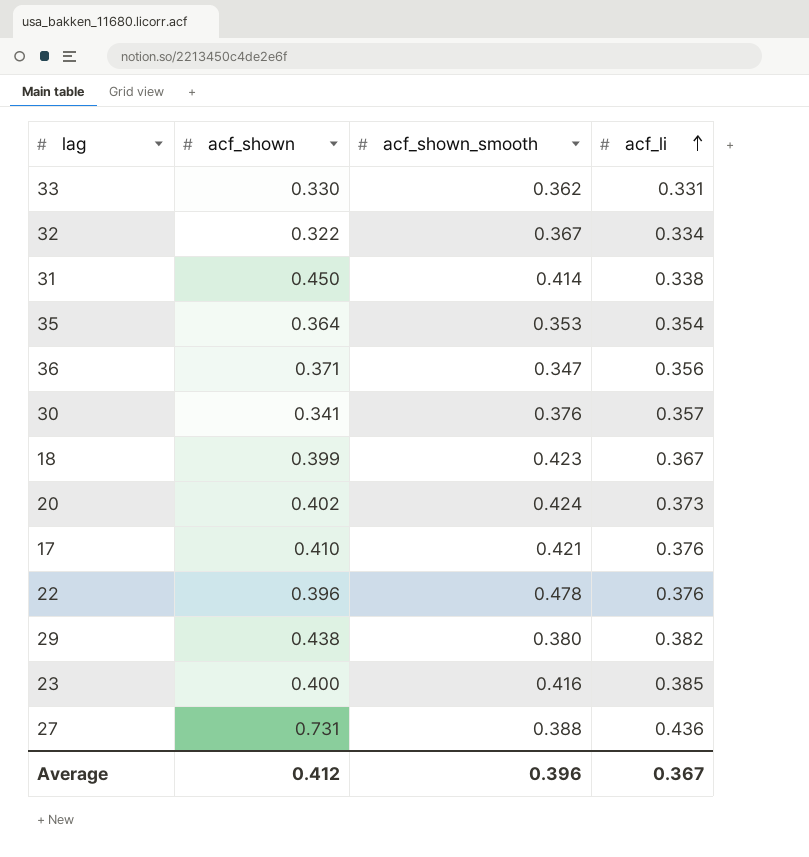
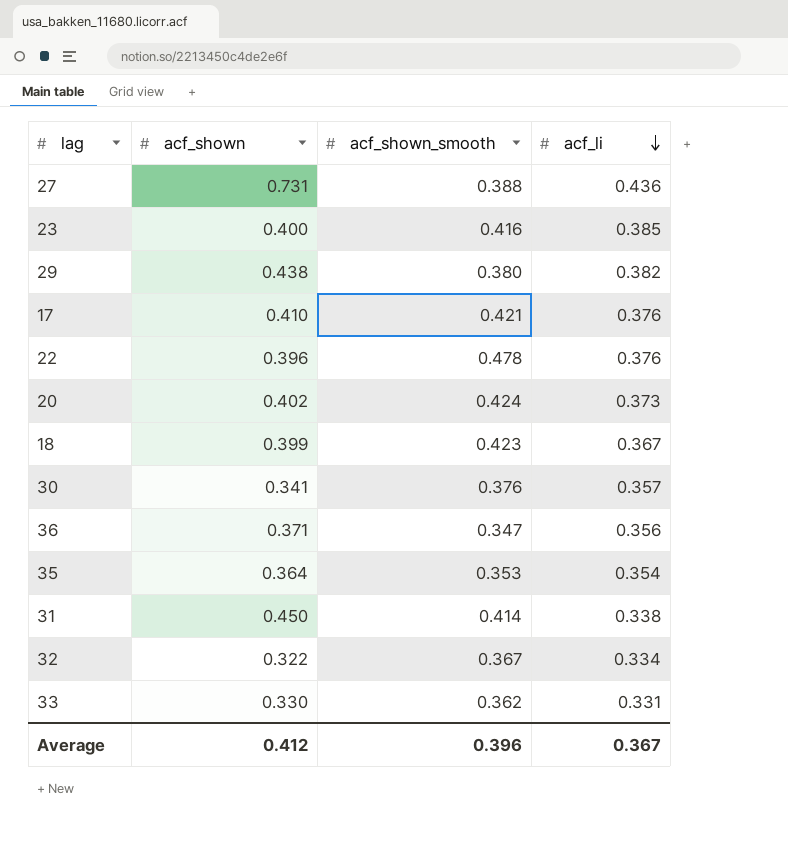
row order: acf_li ascending -> acf_li descending

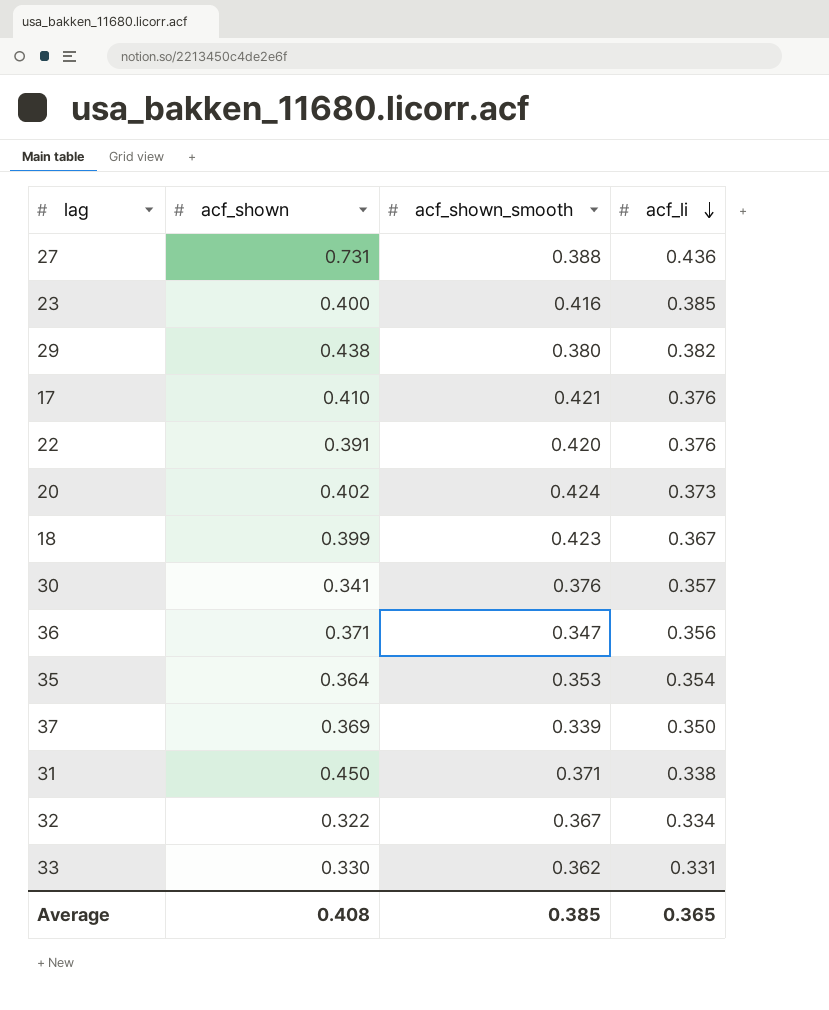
22 | acf_shown: 0.396 -> 0.391
22 | acf_shown_smooth: 0.478 -> 0.420
row 37: none -> 0.369 | 0.339 | 0.350
31 | acf_shown_smooth: 0.414 -> 0.371
Average | acf_shown: 0.412 -> 0.408
Average | acf_shown_smooth: 0.396 -> 0.385
Average | acf_li: 0.367 -> 0.365

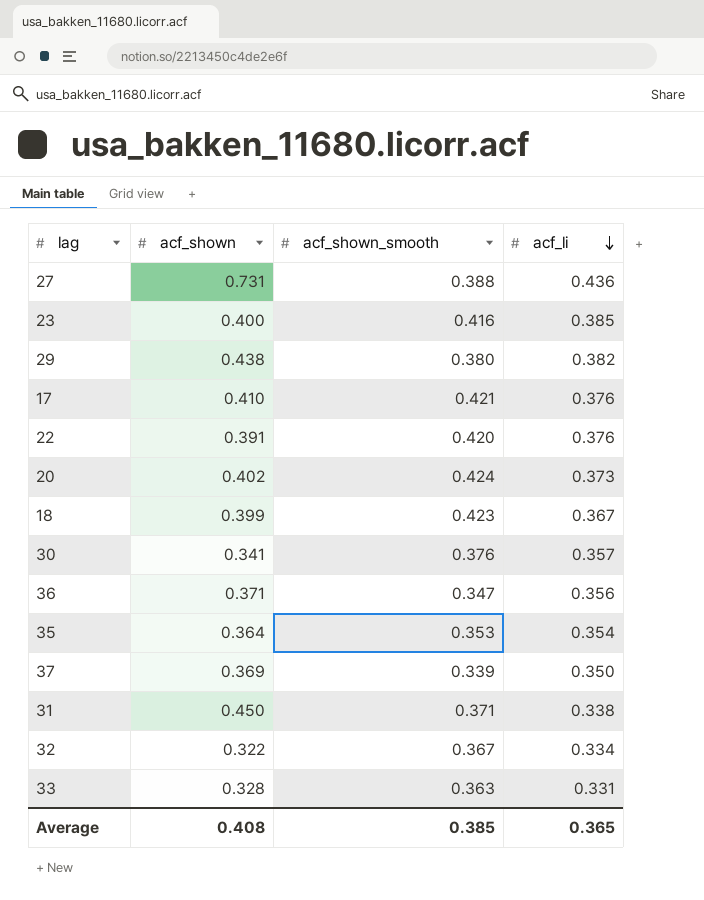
33 | acf_shown: 0.330 -> 0.328
33 | acf_shown_smooth: 0.362 -> 0.363

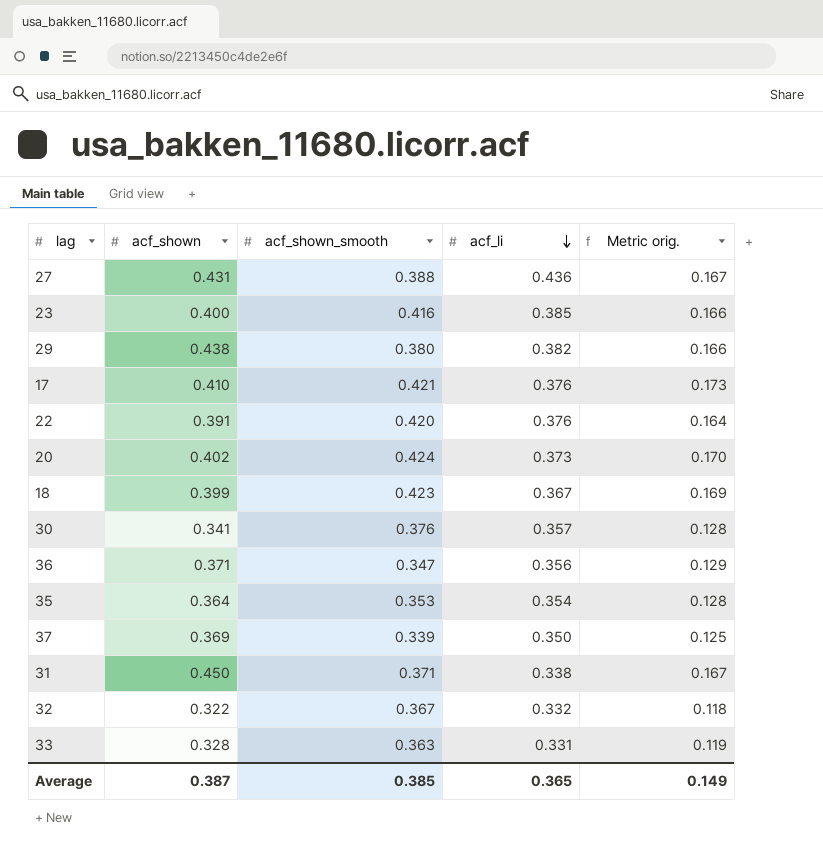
column Metric orig. | formula: none -> [acf_shown] * [acf_shown_smooth]
27 | acf_shown: 0.731 -> 0.431
32 | acf_li: 0.334 -> 0.332
Average | acf_shown: 0.408 -> 0.387

